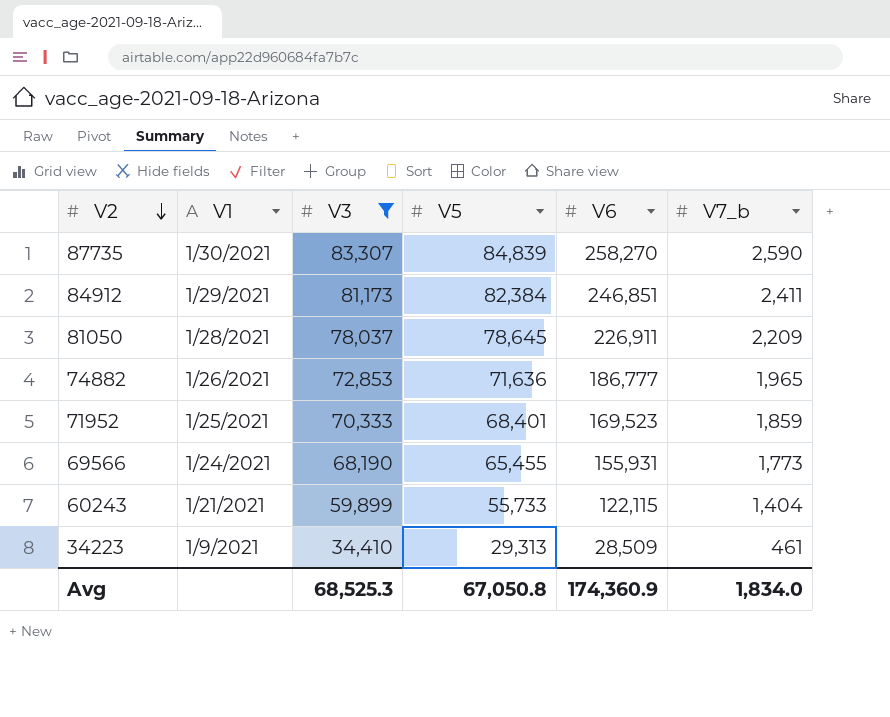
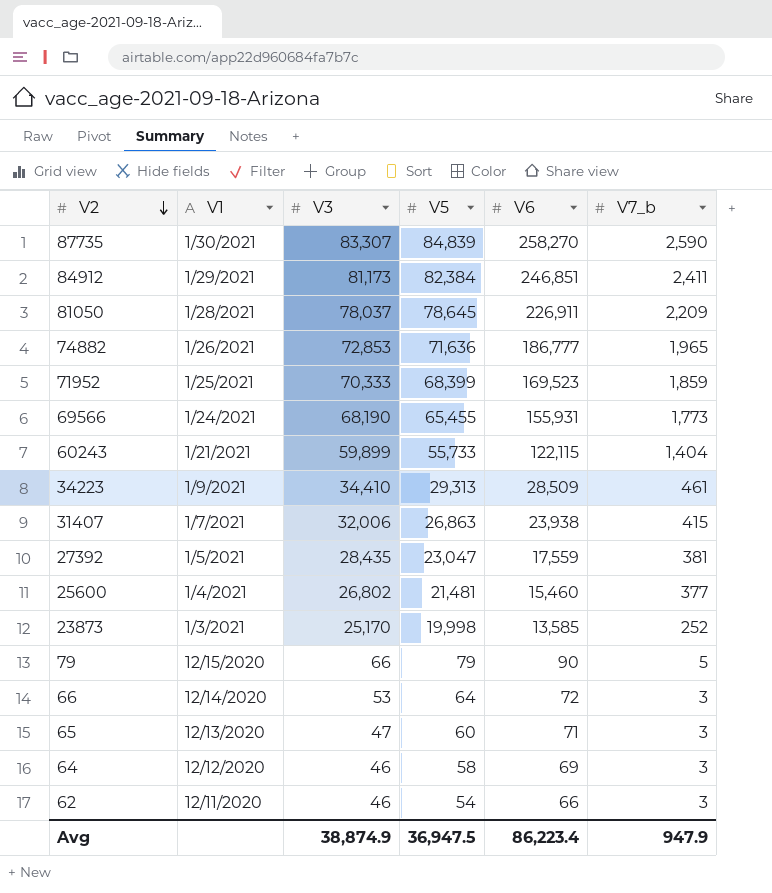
filter: V3 >= 34,410 -> none
71952 | V5: 68,401 -> 68,399
Avg | V3: 68,525.3 -> 38,874.9
Avg | V5: 67,050.8 -> 36,947.5
Avg | V6: 174,360.9 -> 86,223.4
Avg | V7_b: 1,834.0 -> 947.9

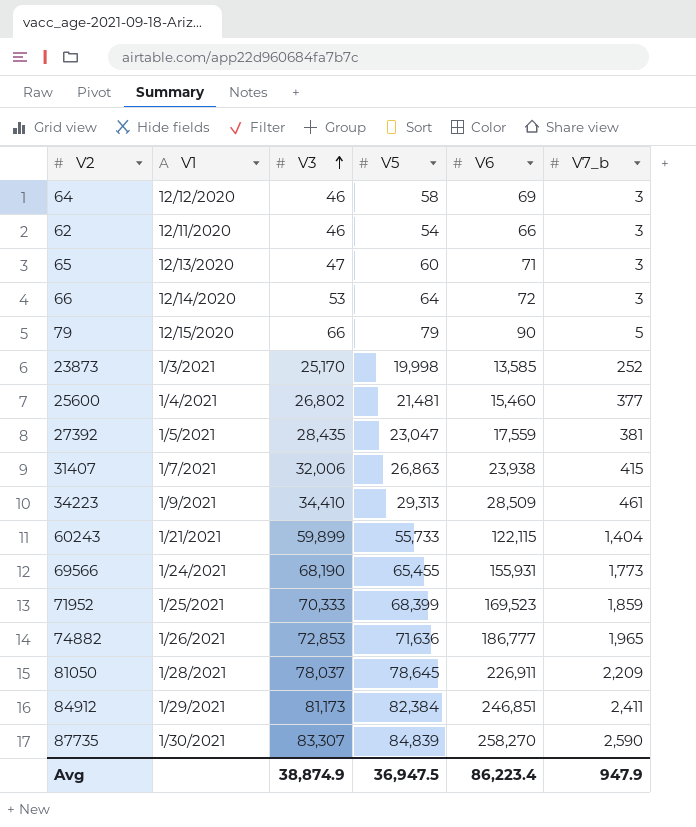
row order: V2 descending -> V3 ascending

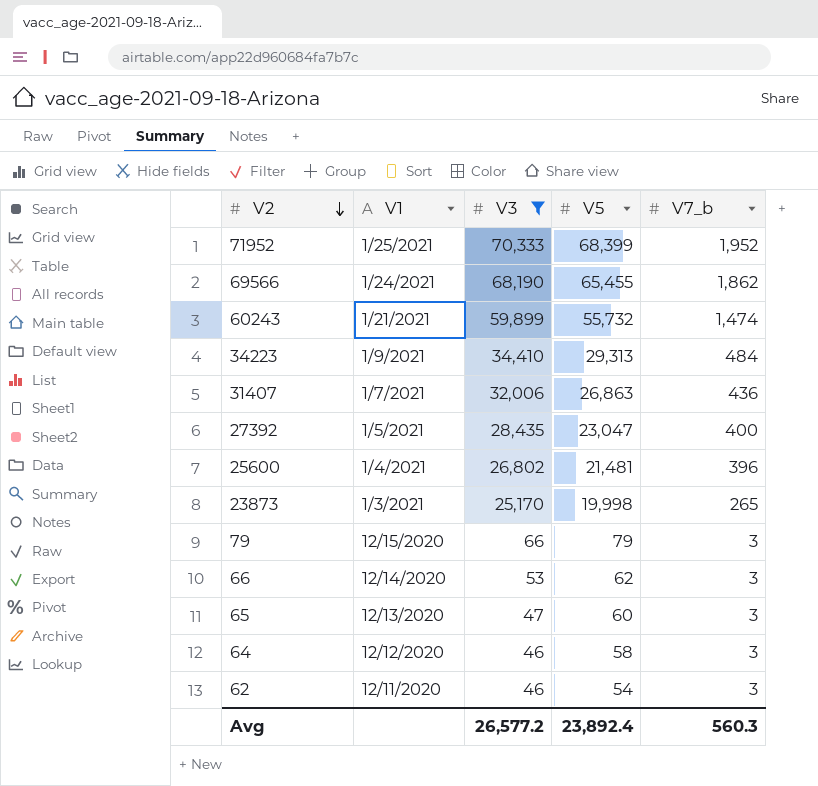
filter: none -> V3 <= 70,333
row order: V3 ascending -> V2 descending
column V6 | position: 5 -> none
71952 | V7_b: 1,859 -> 1,952
69566 | V7_b: 1,773 -> 1,862
60243 | V5: 55,733 -> 55,732
60243 | V7_b: 1,404 -> 1,474
34223 | V7_b: 461 -> 484
31407 | V7_b: 415 -> 436
27392 | V7_b: 381 -> 400
25600 | V7_b: 377 -> 396
23873 | V7_b: 252 -> 265
79 | V7_b: 5 -> 3
66 | V5: 64 -> 62
Avg | V3: 38,874.9 -> 26,577.2
Avg | V5: 36,947.5 -> 23,892.4
Avg | V7_b: 947.9 -> 560.3

